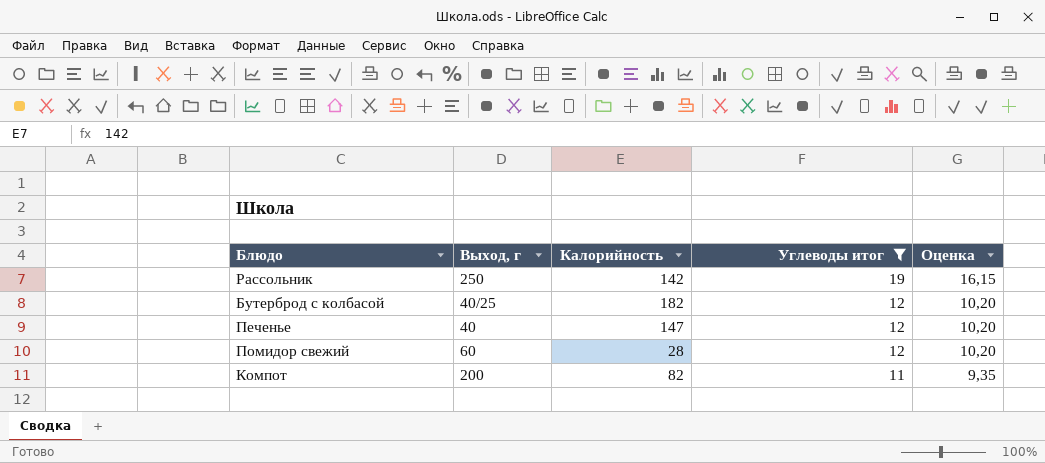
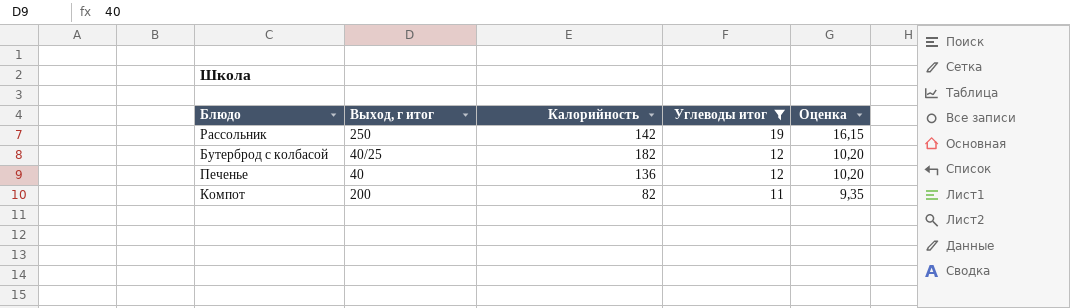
column name: Выход, г -> Выход, г итог
row Помидор свежий: 60 | 28 | 12 | 10,20 -> none
Печенье | Калорийность: 147 -> 136

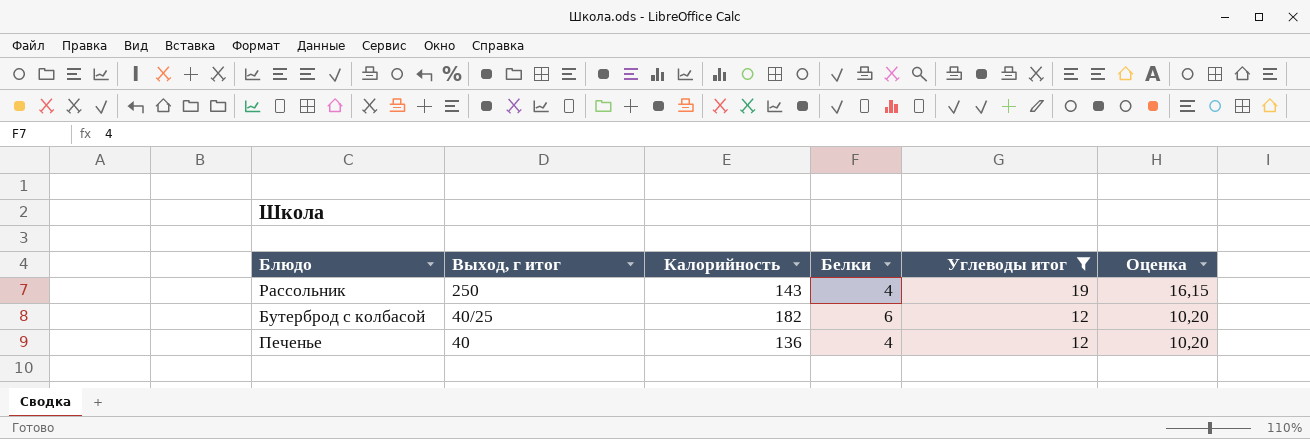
column Белки | position: none -> 4
row Компот: 200 | 82 | 11 | 9,35 -> none
Рассольник | Калорийность: 142 -> 143

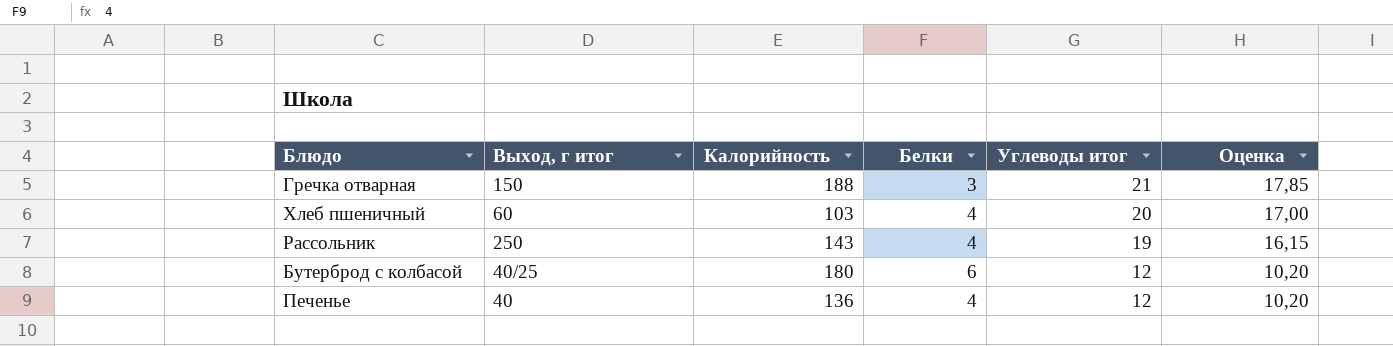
filter: Углеводы итог <= 19 -> none
Бутерброд с колбасой | Калорийность: 182 -> 180

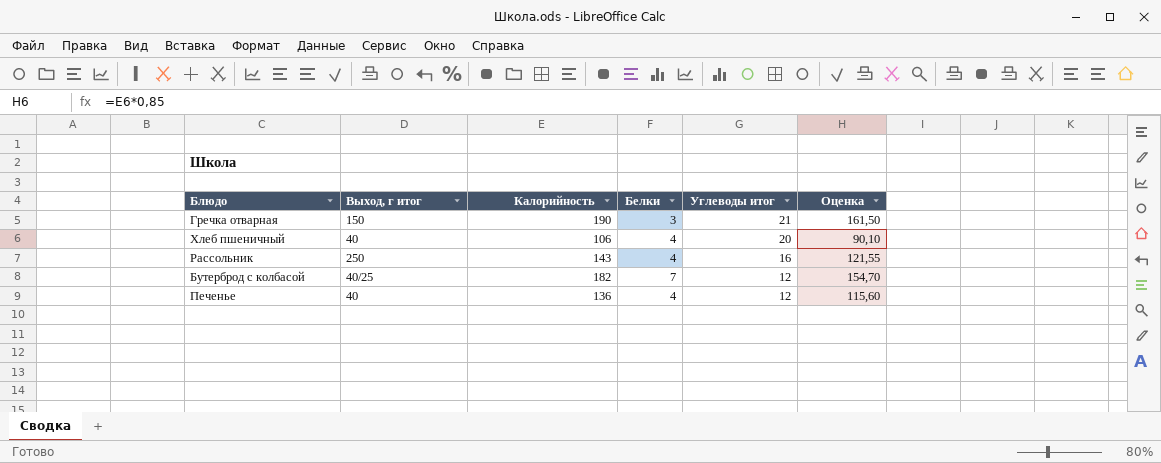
column Оценка | formula: [Углеводы итог] * 0,85 -> [Калорийность] * 0,85
Гречка отварная | Калорийность: 188 -> 190
Хлеб пшеничный | Выход, г итог: 60 -> 40
Хлеб пшеничный | Калорийность: 103 -> 106
Рассольник | Углеводы итог: 19 -> 16
Бутерброд с колбасой | Калорийность: 180 -> 182
Бутерброд с колбасой | Белки: 6 -> 7

